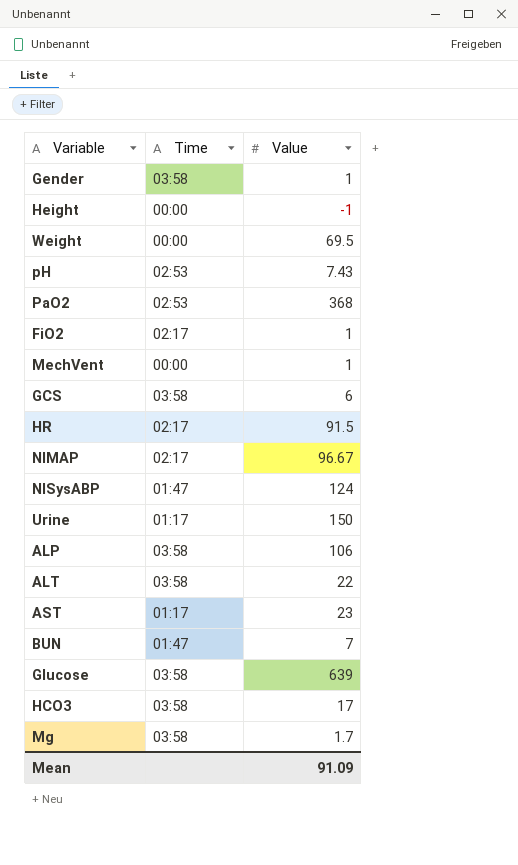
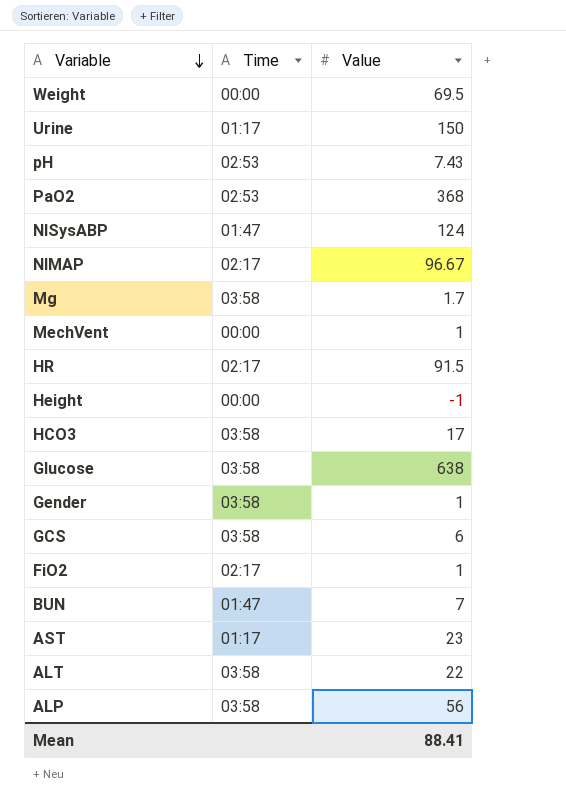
row order: none -> Variable descending
Glucose | Value: 639 -> 638
ALP | Value: 106 -> 56
Mean | Value: 91.09 -> 88.41

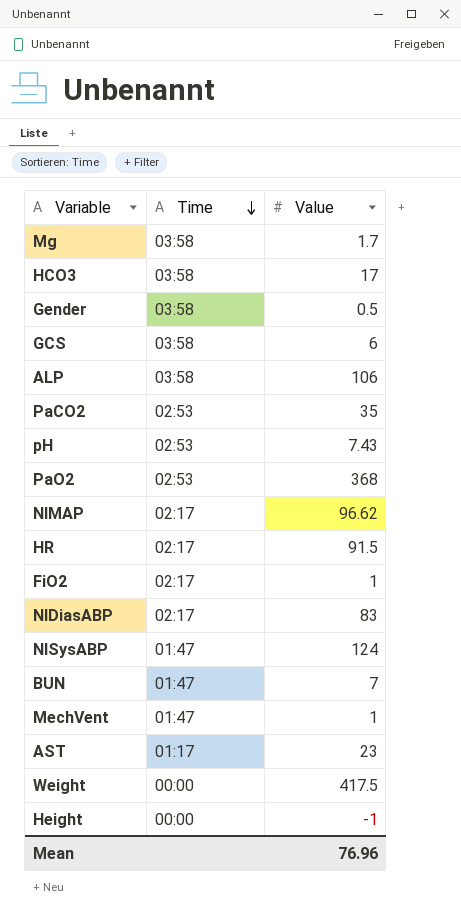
row order: Variable descending -> Time descending
row Urine: 01:17 | 150 -> none
row Glucose: 03:58 | 638 -> none
row ALT: 03:58 | 22 -> none
Gender | Value: 1 -> 0.5
ALP | Value: 56 -> 106
row PaCO2: none -> 02:53 | 35
NIMAP | Value: 96.67 -> 96.62
row NIDiasABP: none -> 02:17 | 83
MechVent | Time: 00:00 -> 01:47
Weight | Value: 69.5 -> 417.5
Mean | Value: 88.41 -> 76.96

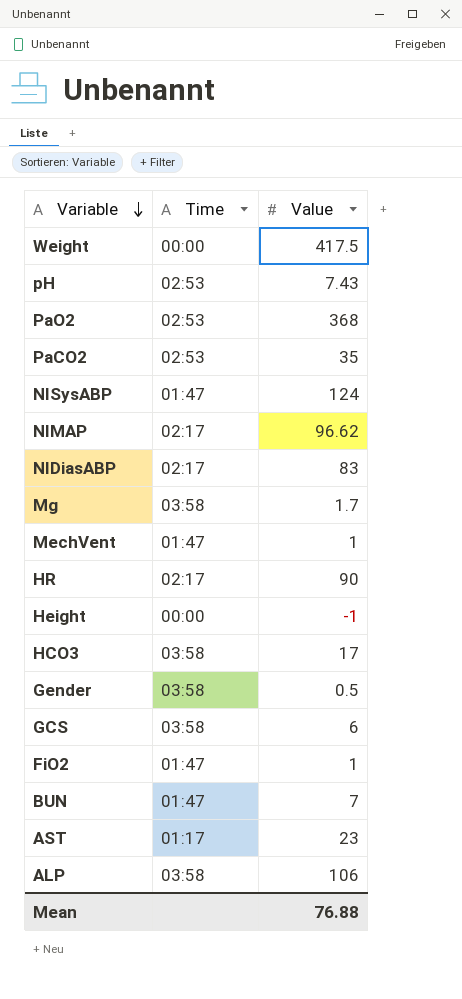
row order: Time descending -> Variable descending
HR | Value: 91.5 -> 90
FiO2 | Time: 02:17 -> 01:47
Mean | Value: 76.96 -> 76.88

